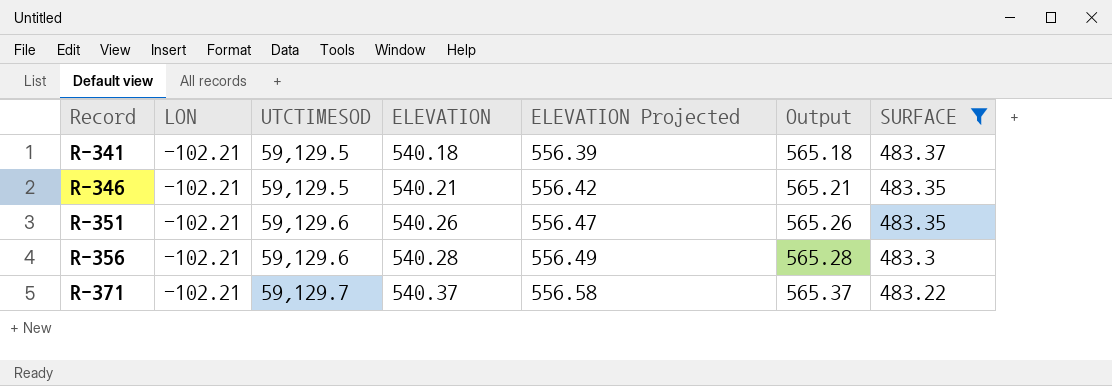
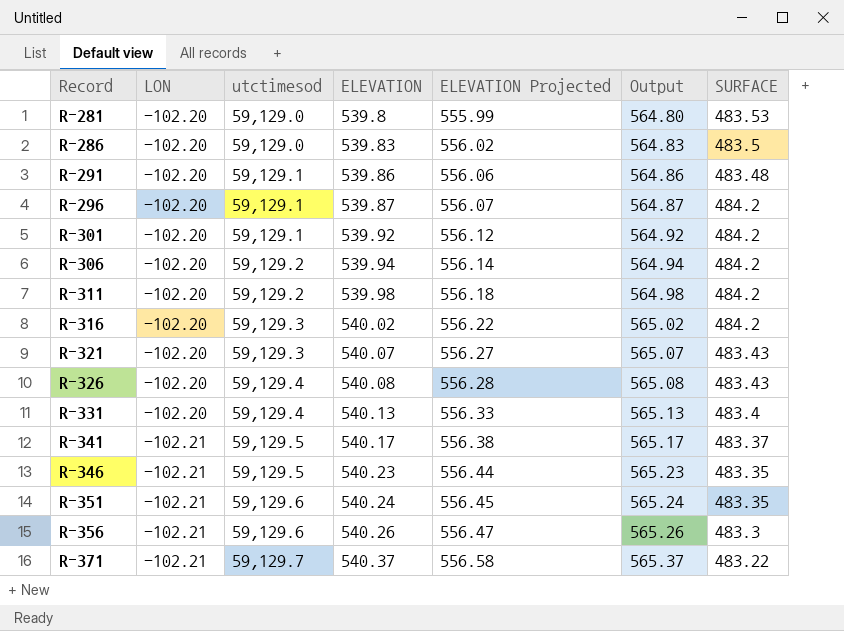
filter: SURFACE <= 483.37 -> none
column name: UTCTIMESOD -> utctimesod
R-341 | ELEVATION: 540.18 -> 540.17
R-341 | ELEVATION Projected: 556.39 -> 556.38
R-341 | Output: 565.18 -> 565.17
R-346 | ELEVATION: 540.21 -> 540.23
R-346 | ELEVATION Projected: 556.42 -> 556.44
R-346 | Output: 565.21 -> 565.23
R-351 | ELEVATION: 540.26 -> 540.24
R-351 | ELEVATION Projected: 556.47 -> 556.45
R-351 | Output: 565.26 -> 565.24
R-356 | ELEVATION: 540.28 -> 540.26
R-356 | ELEVATION Projected: 556.49 -> 556.47
R-356 | Output: 565.28 -> 565.26

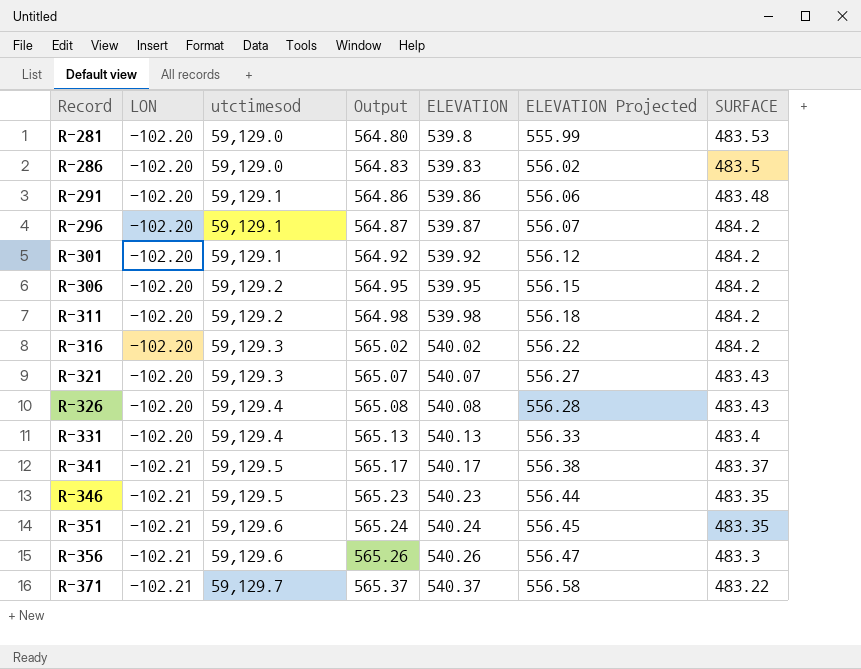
column Output | position: 6 -> 4
R-306 | Output: 564.94 -> 564.95
R-306 | ELEVATION: 539.94 -> 539.95
R-306 | ELEVATION Projected: 556.14 -> 556.15

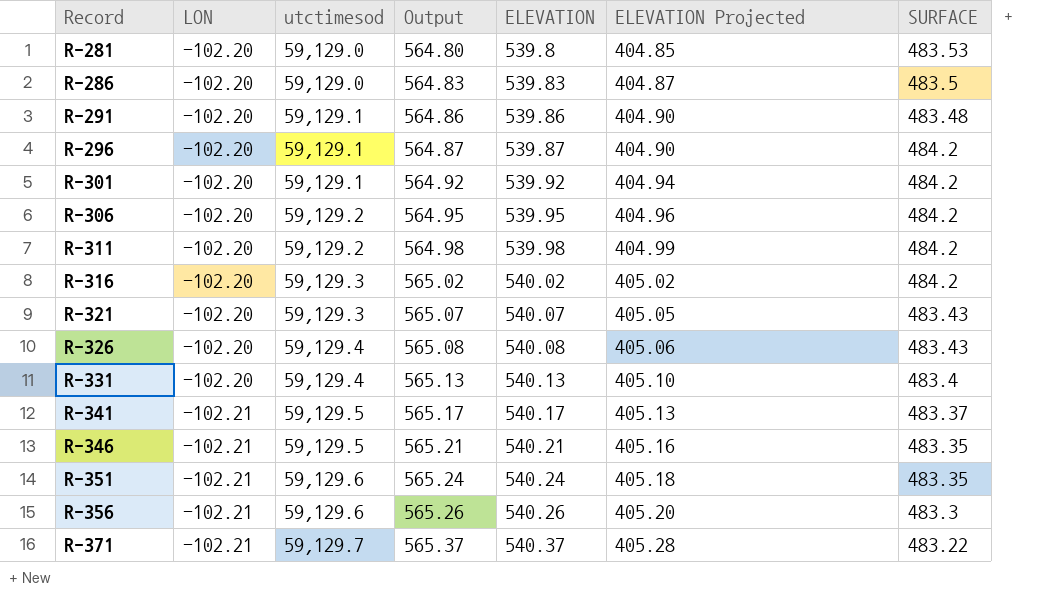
column ELEVATION Projected | formula: [ELEVATION] * 1.03 -> [ELEVATION] * 0.75
R-346 | Output: 565.23 -> 565.21
R-346 | ELEVATION: 540.23 -> 540.21

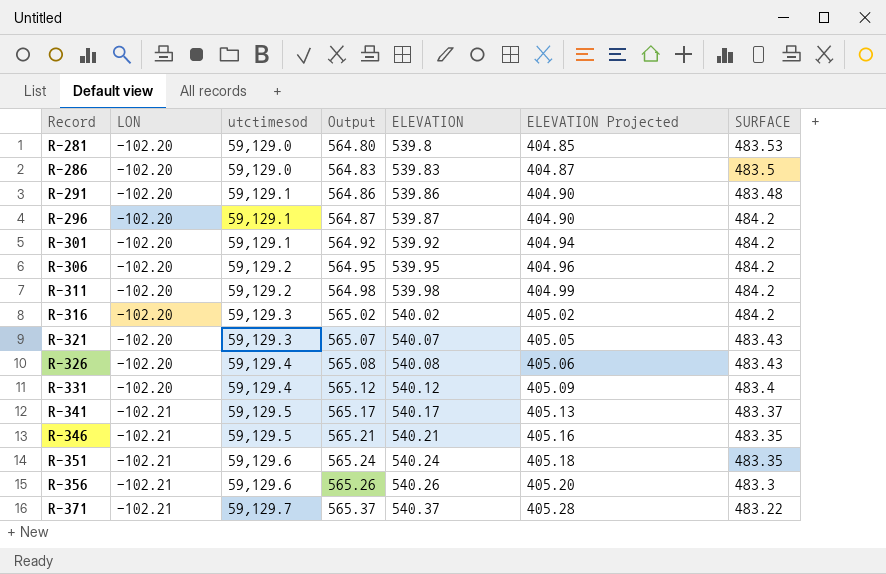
R-331 | Output: 565.13 -> 565.12
R-331 | ELEVATION: 540.13 -> 540.12
R-331 | ELEVATION Projected: 405.10 -> 405.09

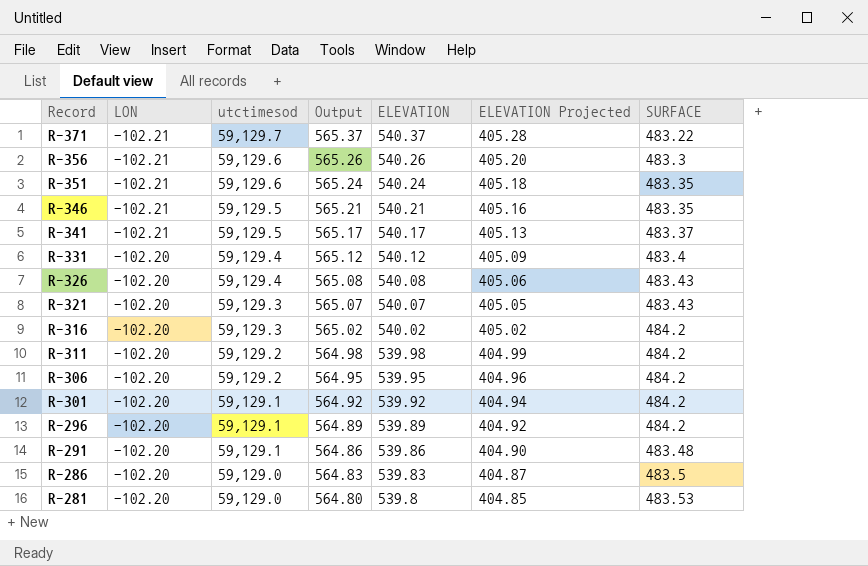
row order: Record ascending -> Record descending
R-296 | Output: 564.87 -> 564.89
R-296 | ELEVATION: 539.87 -> 539.89
R-296 | ELEVATION Projected: 404.90 -> 404.92

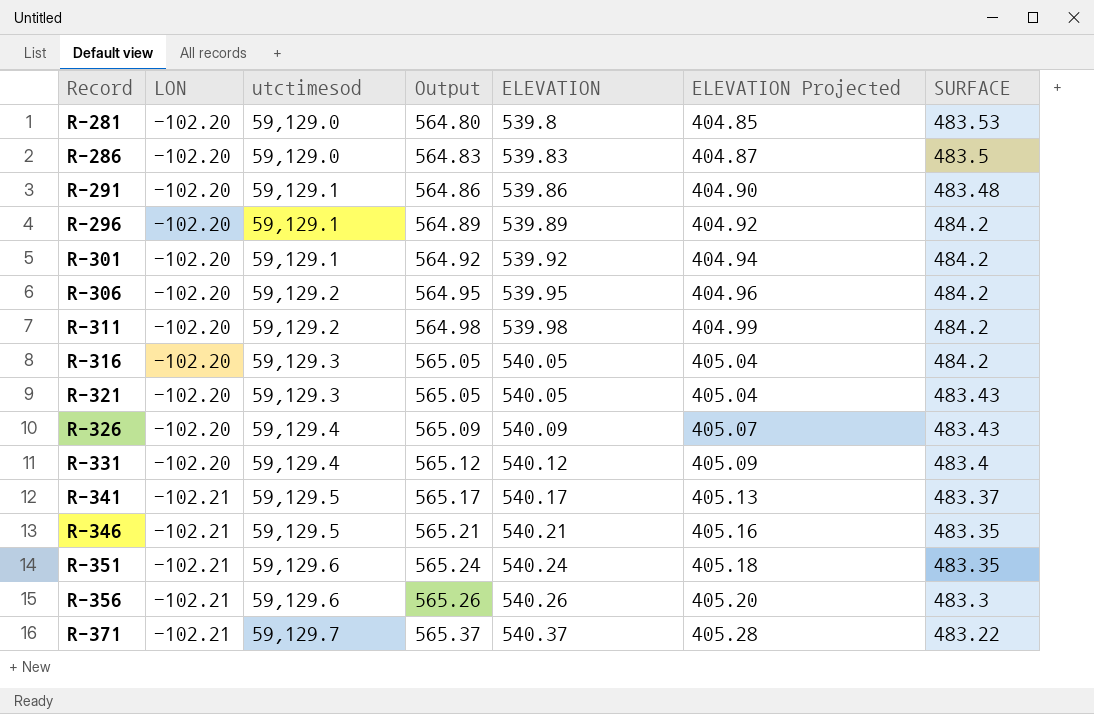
row order: Record descending -> Record ascending
R-316 | Output: 565.02 -> 565.05
R-316 | ELEVATION: 540.02 -> 540.05
R-316 | ELEVATION Projected: 405.02 -> 405.04
R-321 | Output: 565.07 -> 565.05
R-321 | ELEVATION: 540.07 -> 540.05
R-321 | ELEVATION Projected: 405.05 -> 405.04
R-326 | Output: 565.08 -> 565.09
R-326 | ELEVATION: 540.08 -> 540.09
R-326 | ELEVATION Projected: 405.06 -> 405.07

